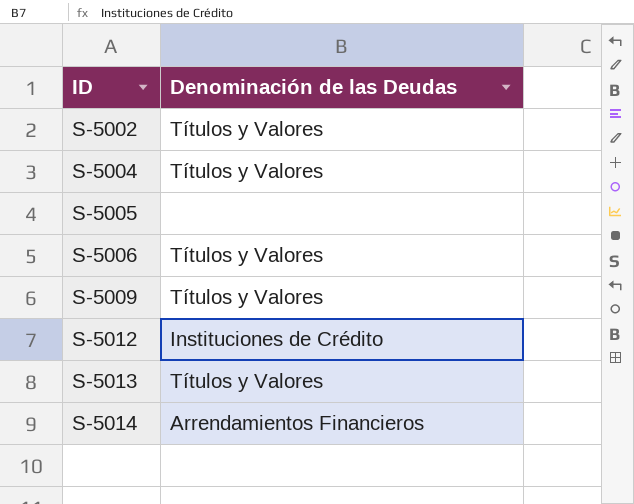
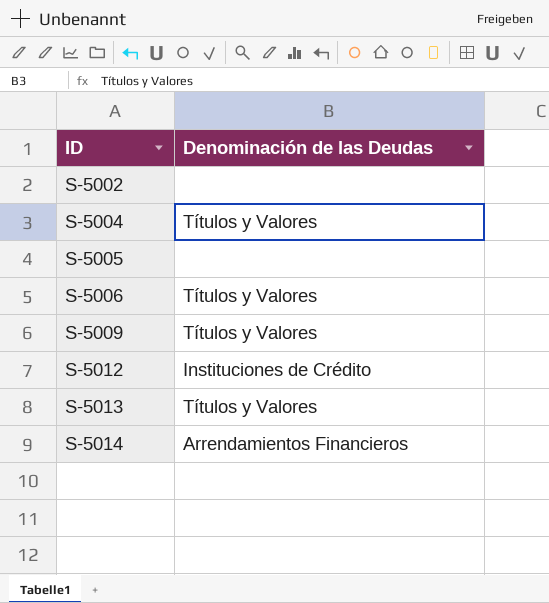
S-5002 | Denominación de las Deudas: Títulos y Valores -> none

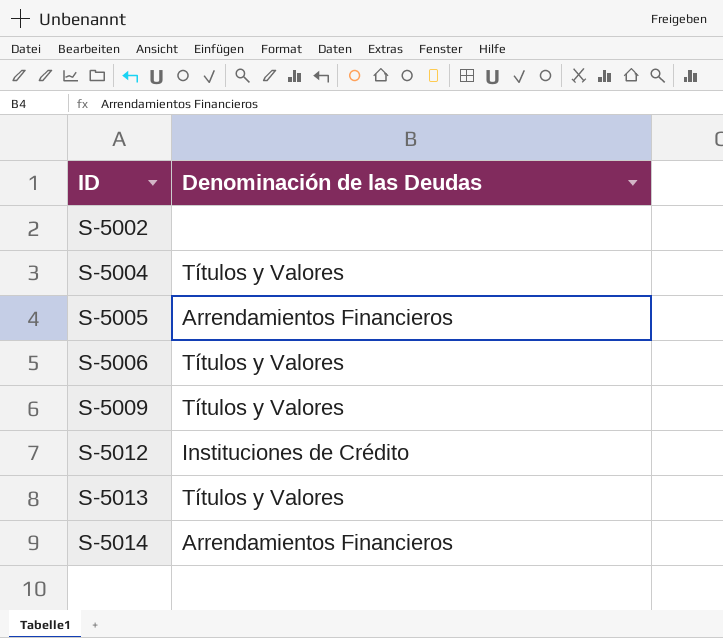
S-5005 | Denominación de las Deudas: none -> Arrendamientos Financieros

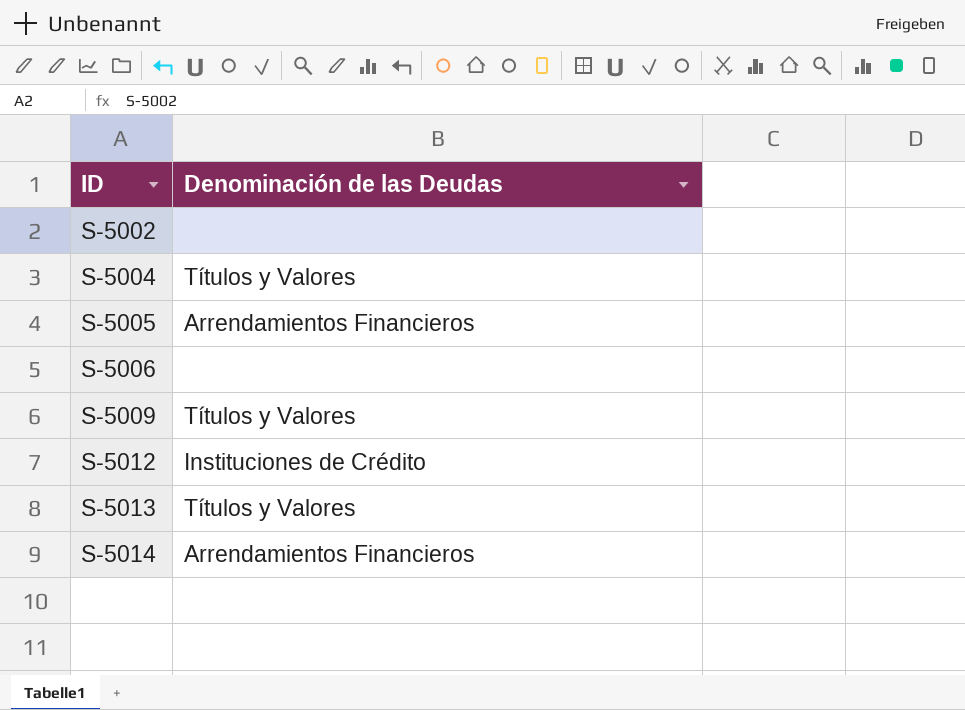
S-5006 | Denominación de las Deudas: Títulos y Valores -> none

